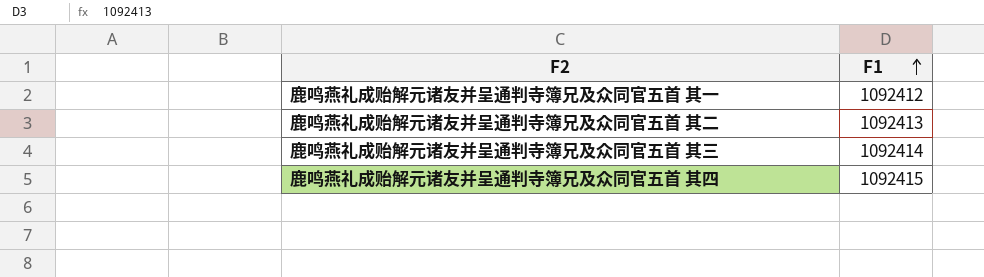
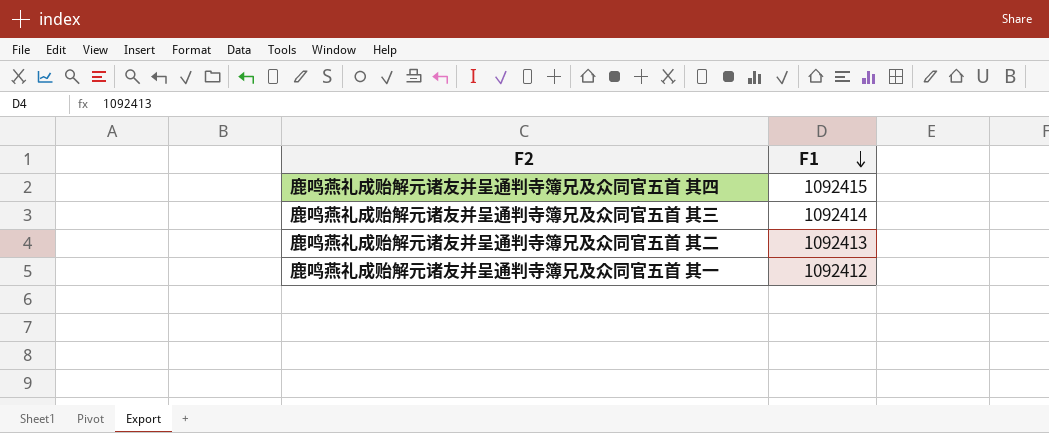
row order: F1 ascending -> F1 descending

